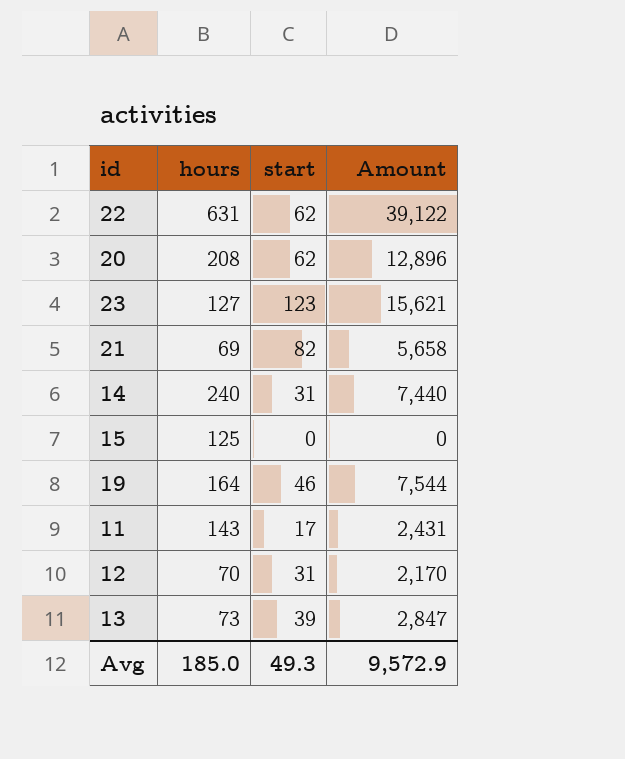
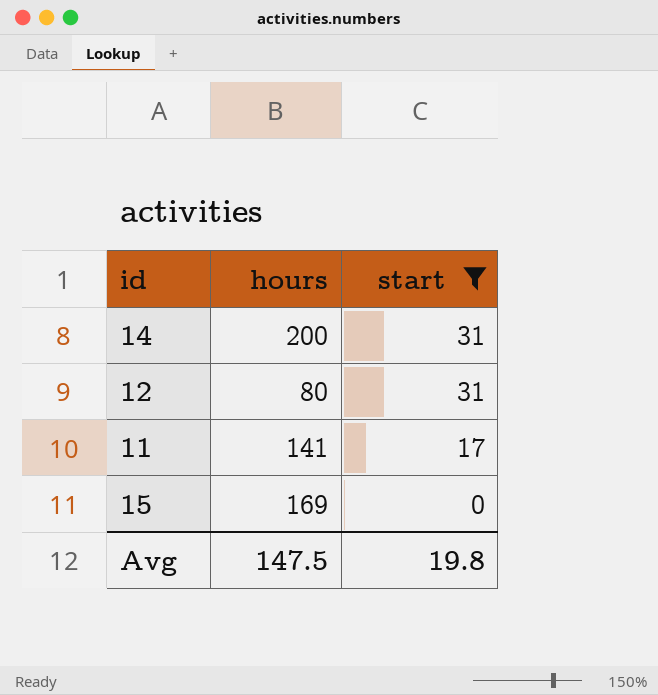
filter: none -> start <= 31
row order: none -> start descending
column Amount | formula: [hours] * [start] -> none
14 | hours: 240 -> 200
12 | hours: 70 -> 80
11 | hours: 143 -> 141
15 | hours: 125 -> 169
Avg | hours: 185.0 -> 147.5
Avg | start: 49.3 -> 19.8

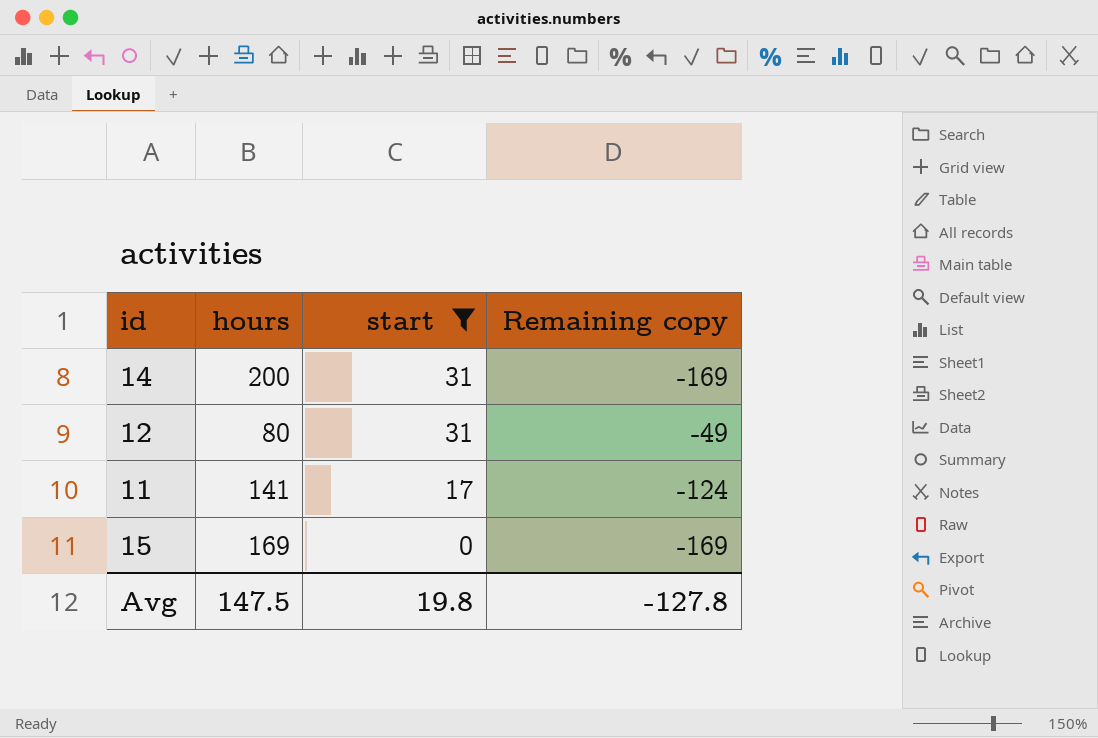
column Remaining copy | formula: none -> [start] - [hours]

